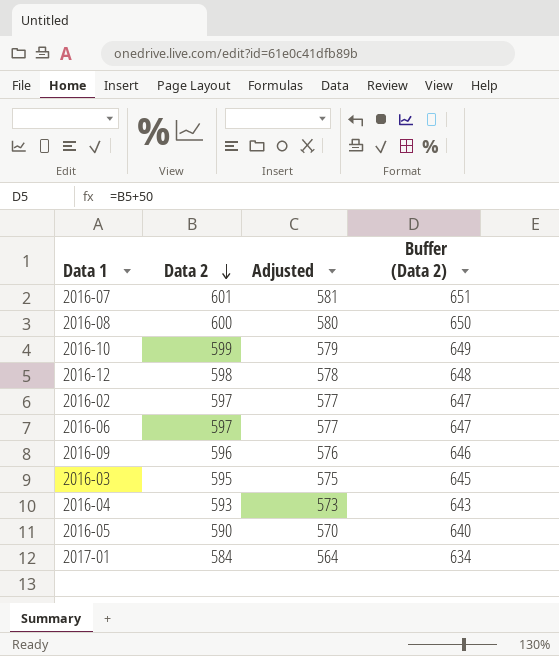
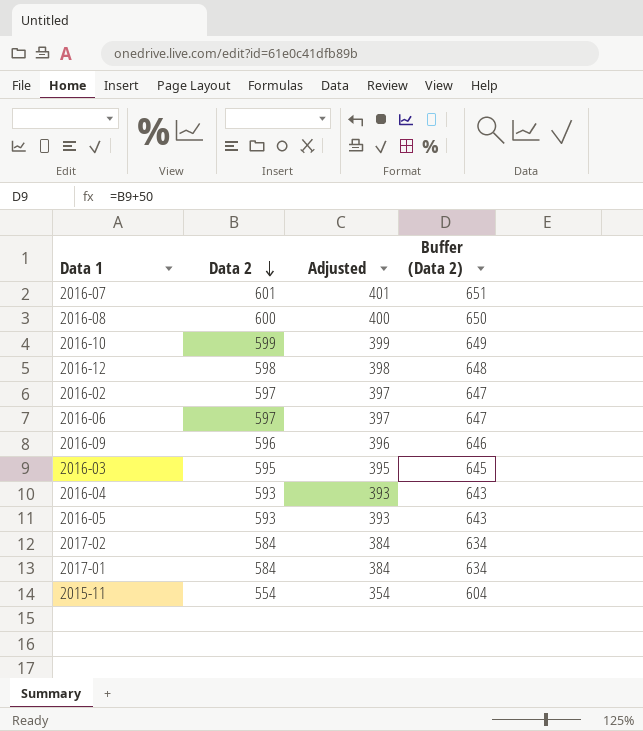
column Adjusted | formula: [Data 2] - 20 -> [Data 2] - 200
2016-05 | Data 2: 590 -> 593
2016-05 | Buffer (Data 2): 640 -> 643
row 2017-02: none -> 584 | 384 | 634
row 2015-11: none -> 554 | 354 | 604

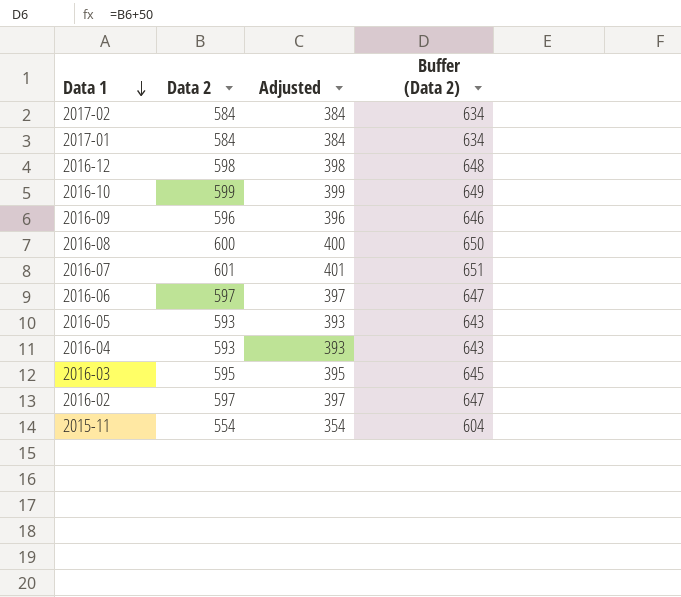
row order: Data 2 descending -> Data 1 descending

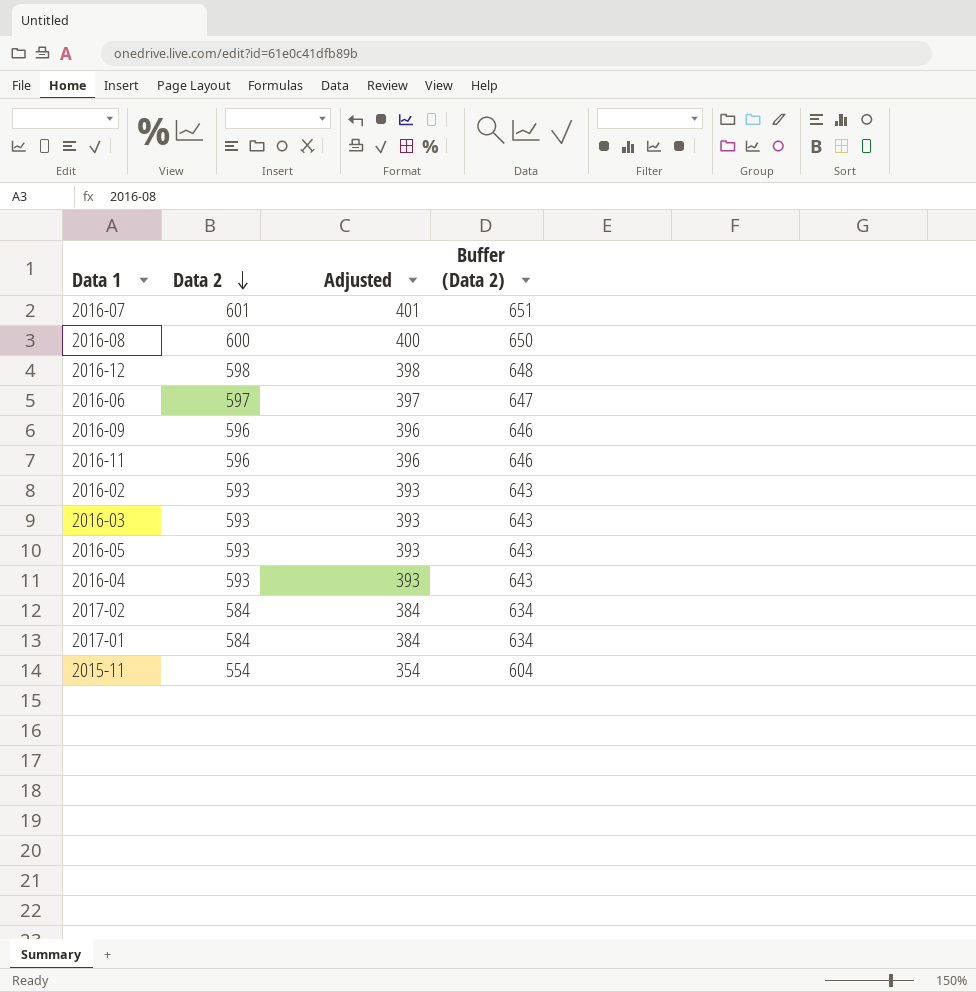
row order: Data 1 descending -> Data 2 descending
row 2016-10: 599 | 399 | 649 -> none
row 2016-11: none -> 596 | 396 | 646
2016-02 | Data 2: 597 -> 593
2016-02 | Adjusted: 397 -> 393
2016-02 | Buffer (Data 2): 647 -> 643
2016-03 | Data 2: 595 -> 593
2016-03 | Adjusted: 395 -> 393
2016-03 | Buffer (Data 2): 645 -> 643

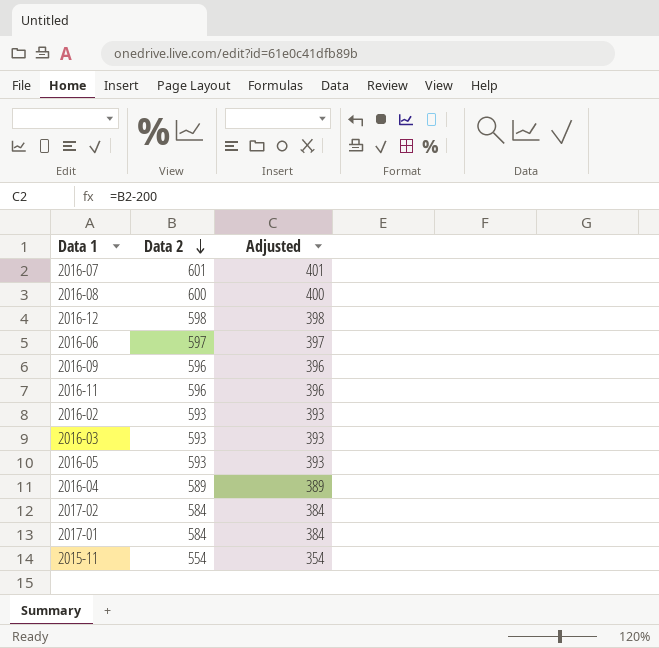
column Buffer (Data 2) | formula: [Data 2] + 50 -> none
2016-04 | Data 2: 593 -> 589
2016-04 | Adjusted: 393 -> 389

